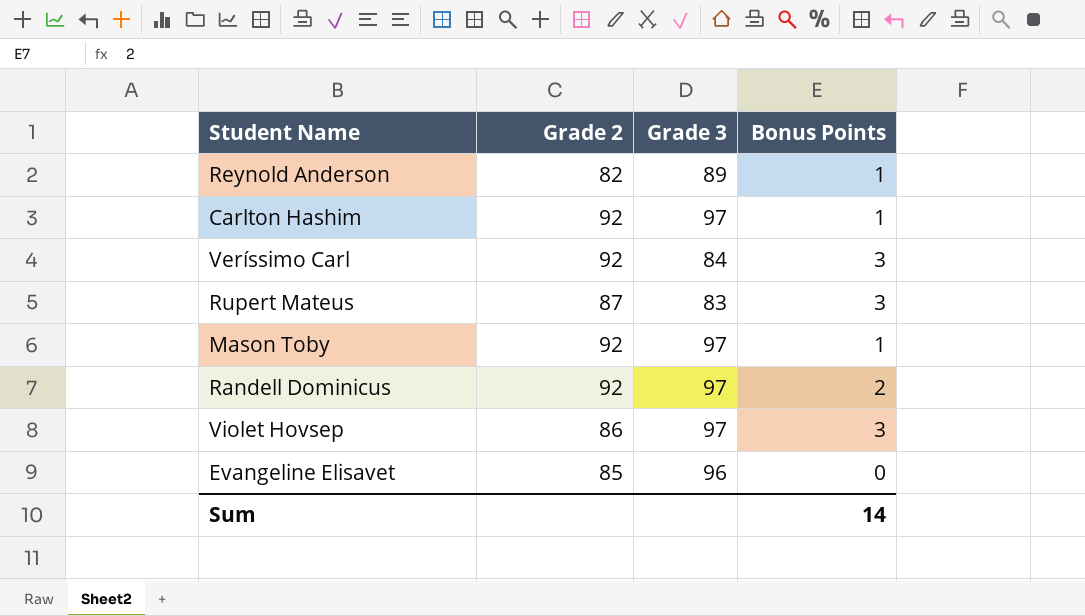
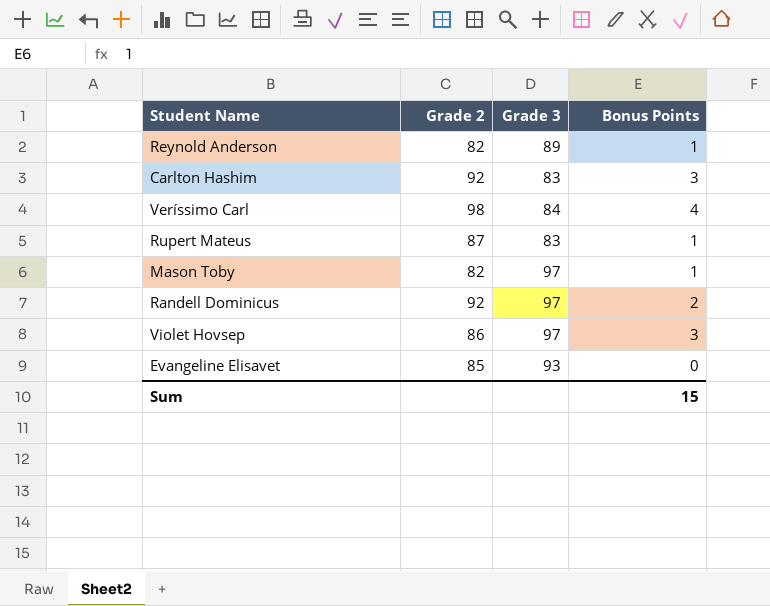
Carlton Hashim | Grade 3: 97 -> 83
Carlton Hashim | Bonus Points: 1 -> 3
Veríssimo Carl | Grade 2: 92 -> 98
Veríssimo Carl | Bonus Points: 3 -> 4
Rupert Mateus | Bonus Points: 3 -> 1
Mason Toby | Grade 2: 92 -> 82
Evangeline Elisavet | Grade 3: 96 -> 93
Sum | Bonus Points: 14 -> 15

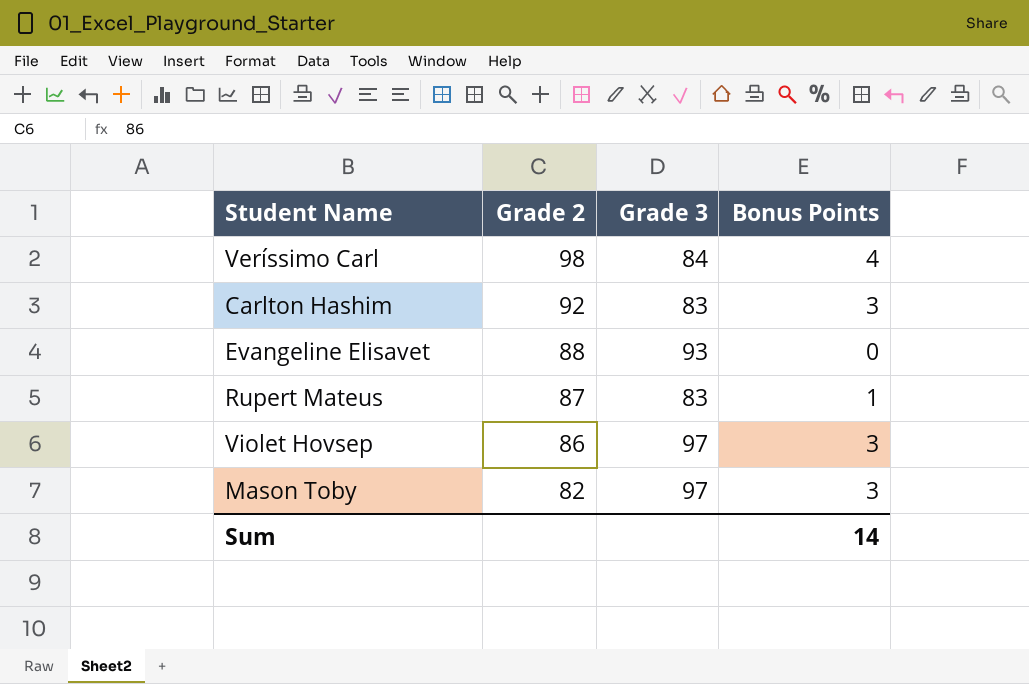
row order: none -> Grade 2 descending
row Reynold Anderson: 82 | 89 | 1 -> none
row Randell Dominicus: 92 | 97 | 2 -> none
Evangeline Elisavet | Grade 2: 85 -> 88
Mason Toby | Bonus Points: 1 -> 3
Sum | Bonus Points: 15 -> 14

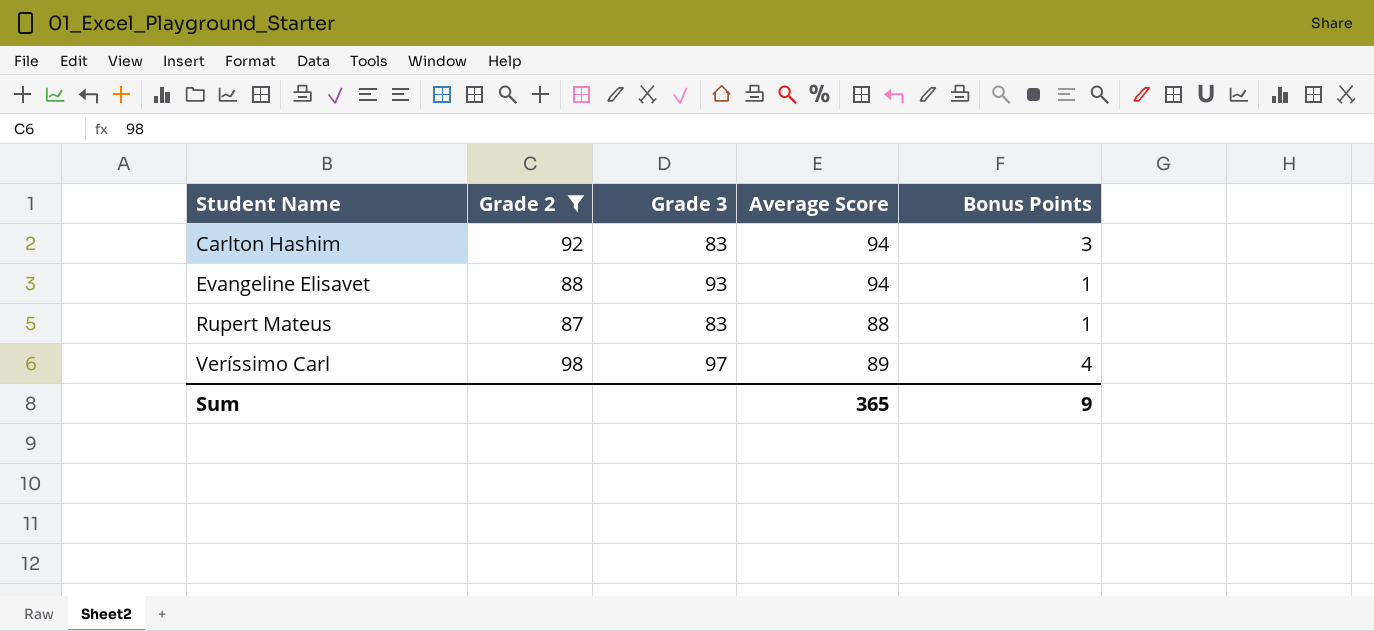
filter: none -> Grade 2 >= 87
row order: Grade 2 descending -> Student Name ascending
column Average Score | position: none -> 4
Evangeline Elisavet | Bonus Points: 0 -> 1
Veríssimo Carl | Grade 3: 84 -> 97
Sum | Bonus Points: 14 -> 9

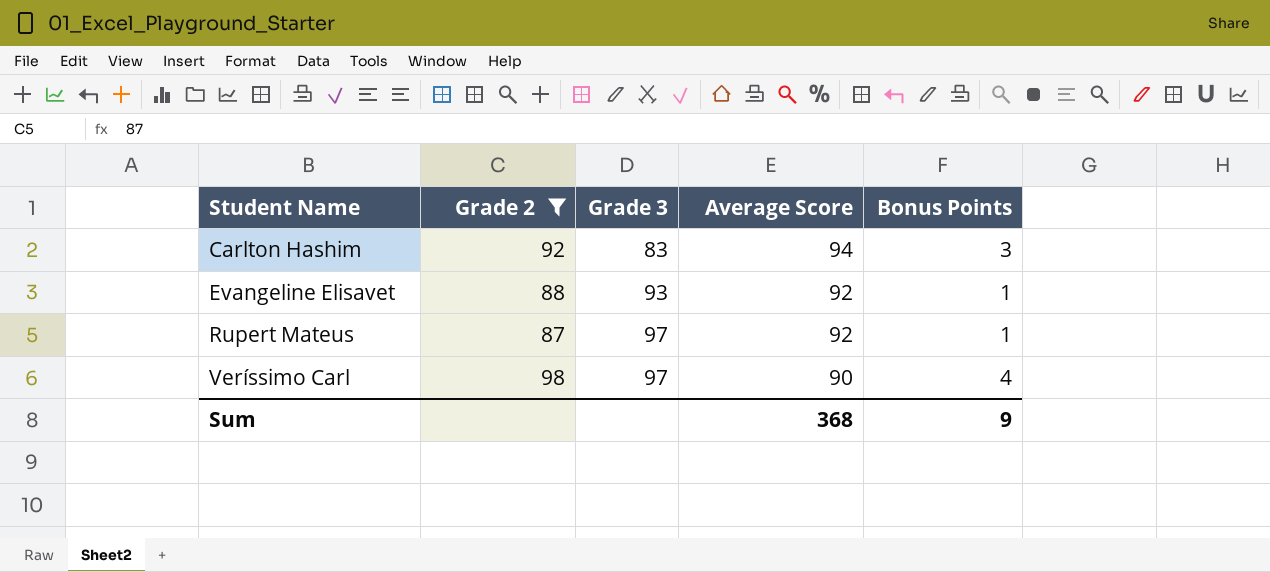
Evangeline Elisavet | Average Score: 94 -> 92
Rupert Mateus | Grade 3: 83 -> 97
Rupert Mateus | Average Score: 88 -> 92
Veríssimo Carl | Average Score: 89 -> 90
Sum | Average Score: 365 -> 368

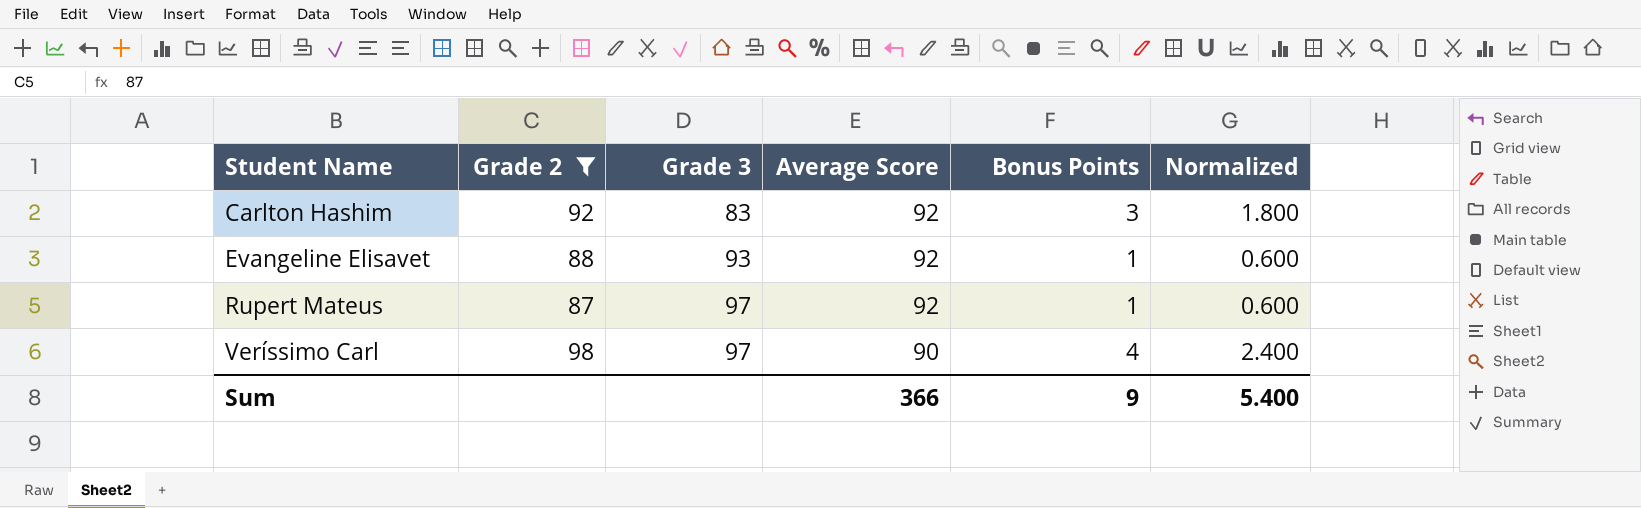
column Normalized | formula: none -> [Bonus Points] * 0.6
Carlton Hashim | Average Score: 94 -> 92
Sum | Average Score: 368 -> 366

